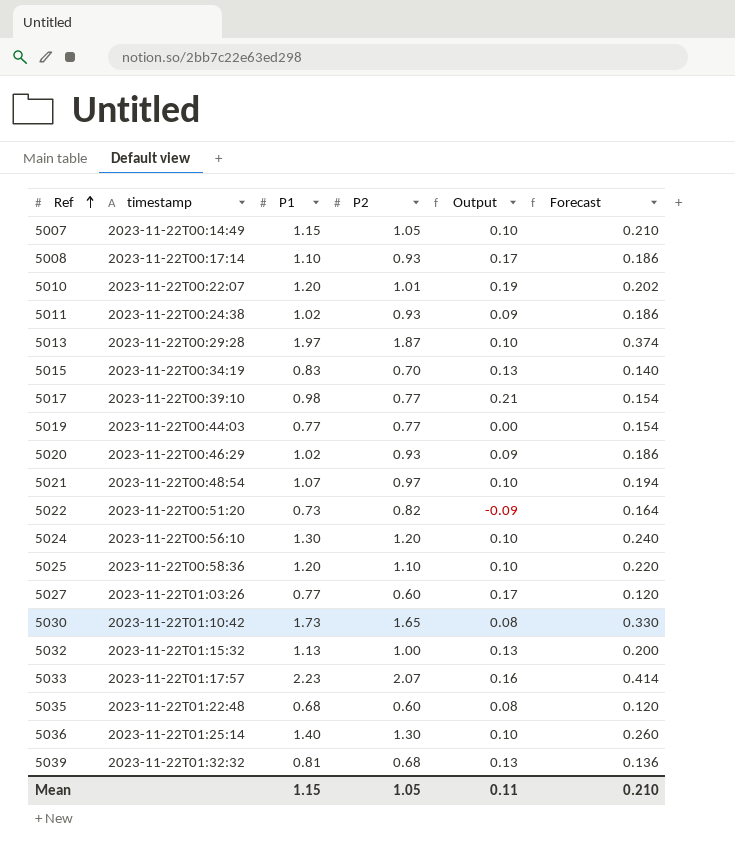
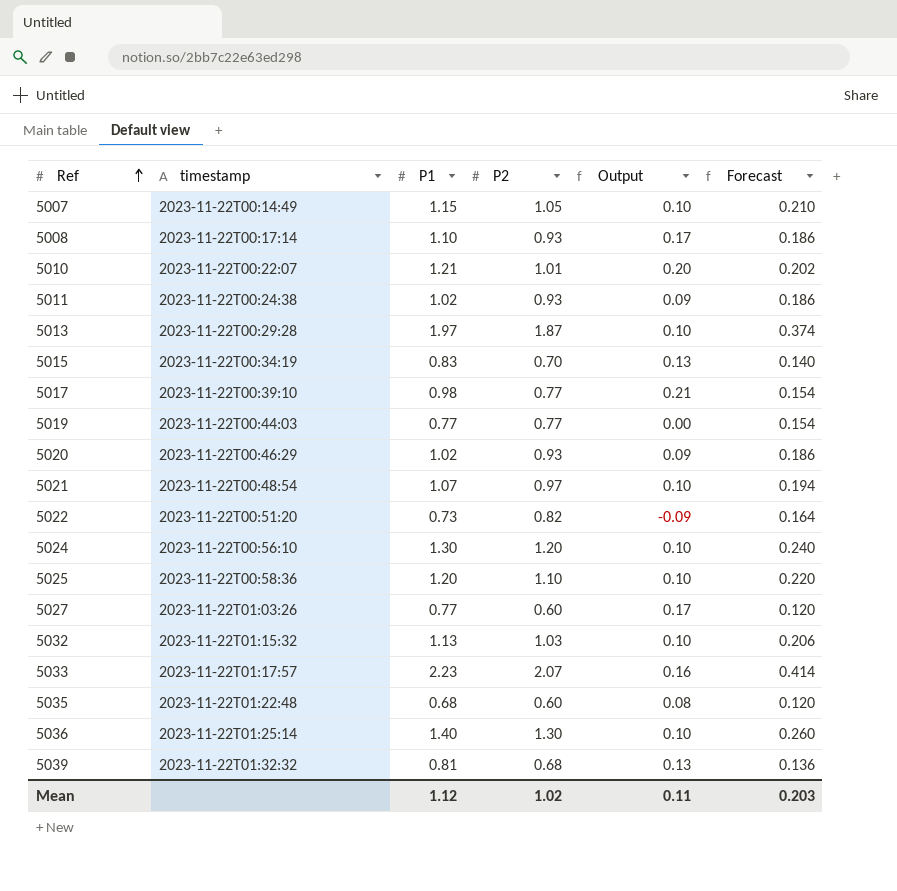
row 5030: 2023-11-22T01:10:42 | 1.73 | 1.65 | 0.08 | 0.330 -> none
5010 | P1: 1.20 -> 1.21
5010 | Output: 0.19 -> 0.20
5032 | P2: 1.00 -> 1.03
5032 | Output: 0.13 -> 0.10
5032 | Forecast: 0.200 -> 0.206
Mean | P1: 1.15 -> 1.12
Mean | P2: 1.05 -> 1.02
Mean | Forecast: 0.210 -> 0.203

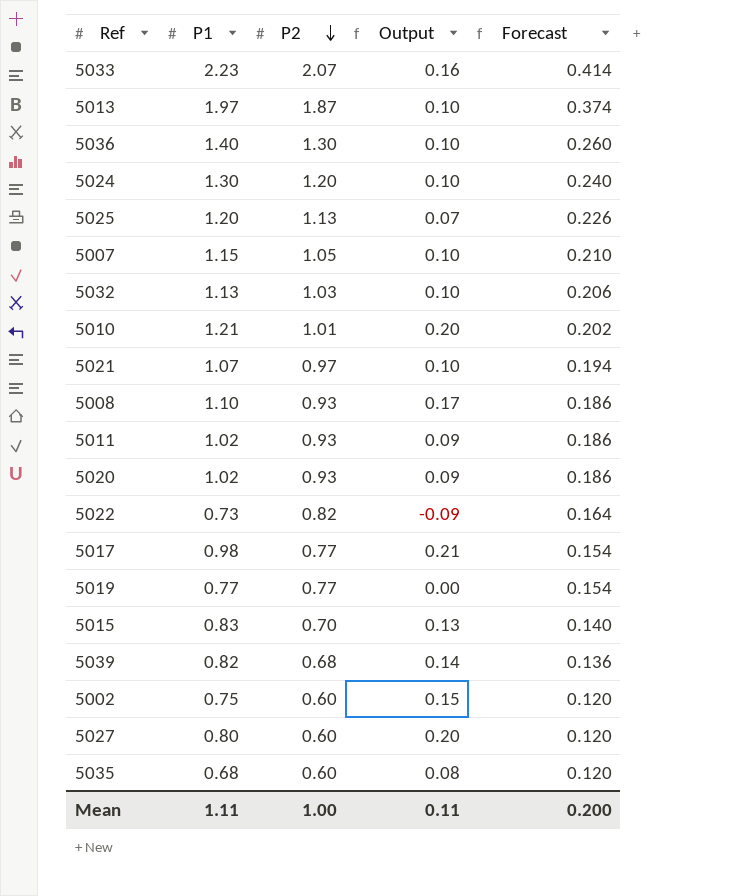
row order: Ref ascending -> P2 descending
column timestamp | position: 2 -> none
5025 | P2: 1.10 -> 1.13
5025 | Output: 0.10 -> 0.07
5025 | Forecast: 0.220 -> 0.226
5039 | P1: 0.81 -> 0.82
5039 | Output: 0.13 -> 0.14
row 5002: none -> 0.75 | 0.60 | 0.15 | 0.120
5027 | P1: 0.77 -> 0.80
5027 | Output: 0.17 -> 0.20
Mean | P1: 1.12 -> 1.11
Mean | P2: 1.02 -> 1.00
Mean | Forecast: 0.203 -> 0.200

